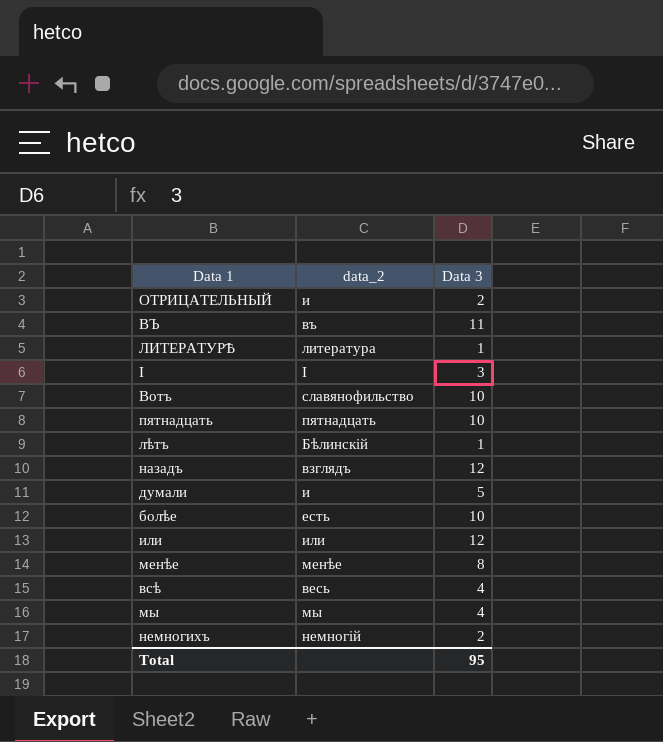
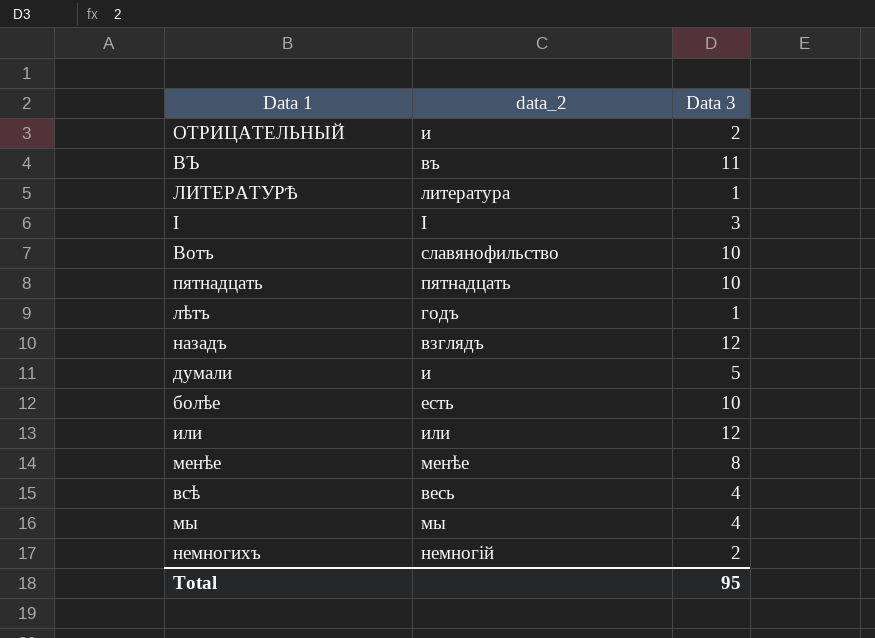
лѣтъ | data_2: Бѣлинскiй -> годъ

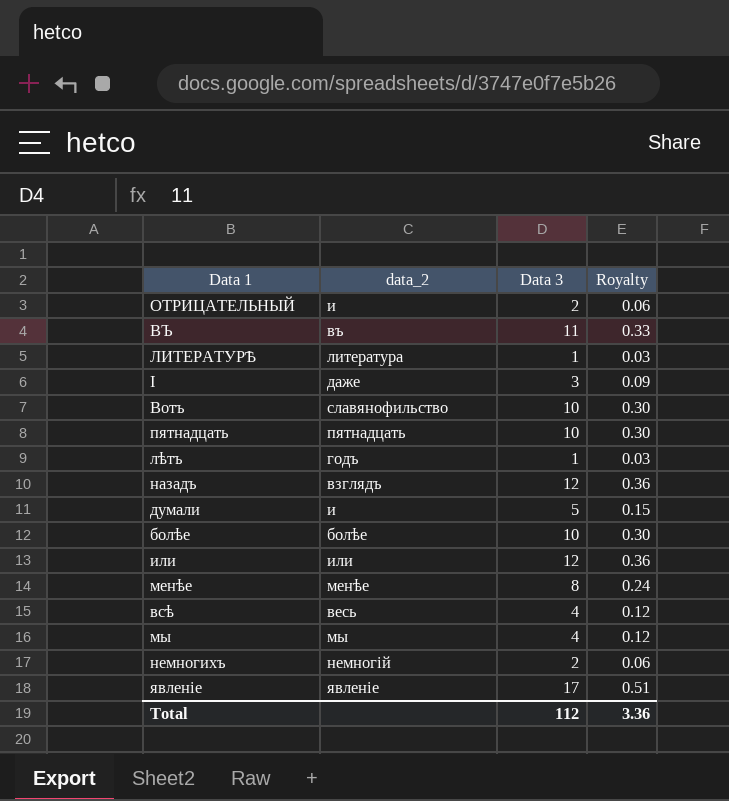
column Royalty | formula: none -> [Data 3] * 0.03
I | data_2: I -> даже
болѣе | data_2: есть -> болѣе
row явленiе: none -> явленiе | 17 | 0.51
Total | Data 3: 95 -> 112

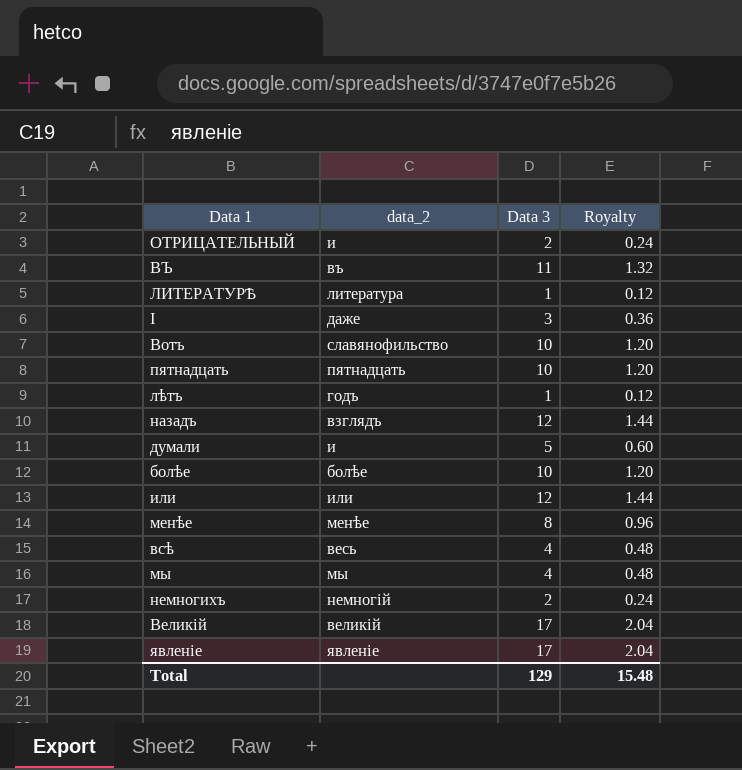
column Royalty | formula: [Data 3] * 0.03 -> [Data 3] * 0.12
row Великiй: none -> великій | 17 | 2.04
Total | Data 3: 112 -> 129
Total | Royalty: 3.36 -> 15.48

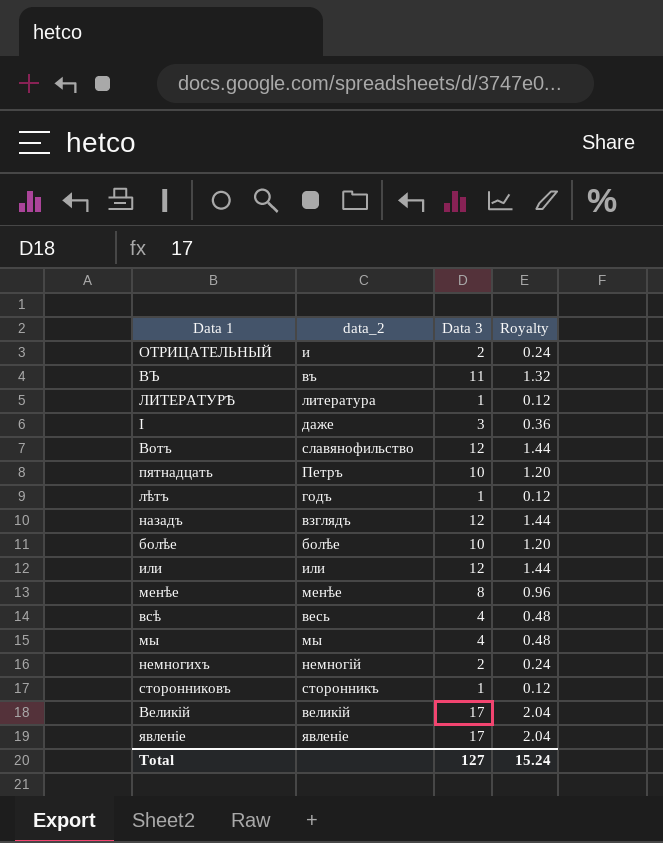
row думали: и | 5 | 0.60 -> none
Вотъ | Data 3: 10 -> 12
Вотъ | Royalty: 1.20 -> 1.44
пятнадцать | data_2: пятнадцать -> Петръ
row сторонниковъ: none -> сторонникъ | 1 | 0.12
Total | Data 3: 129 -> 127
Total | Royalty: 15.48 -> 15.24

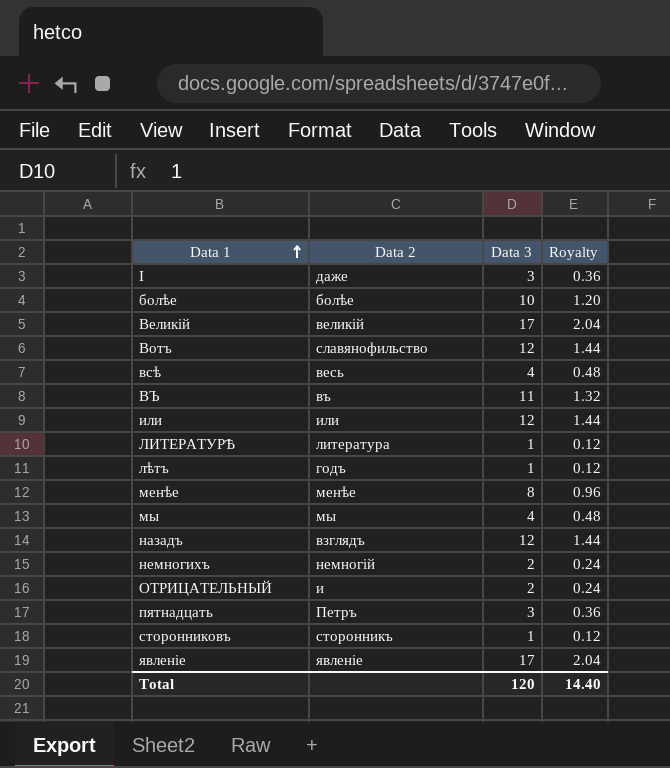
row order: none -> Data 1 ascending
column name: data_2 -> Data 2
пятнадцать | Data 3: 10 -> 3
пятнадцать | Royalty: 1.20 -> 0.36
Total | Data 3: 127 -> 120
Total | Royalty: 15.24 -> 14.40

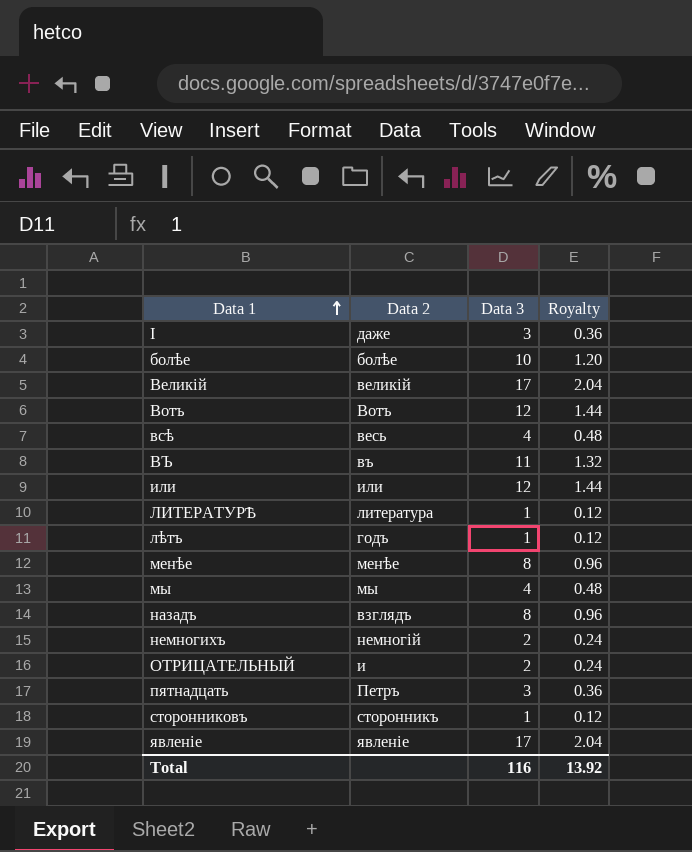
Вотъ | Data 2: славянофильство -> Вотъ
назадъ | Data 3: 12 -> 8
назадъ | Royalty: 1.44 -> 0.96
Total | Data 3: 120 -> 116
Total | Royalty: 14.40 -> 13.92

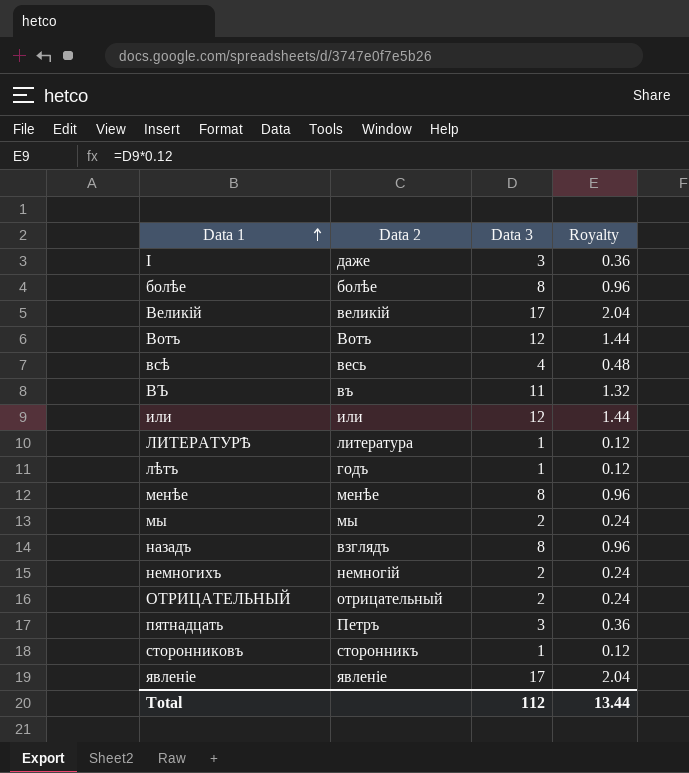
болѣе | Data 3: 10 -> 8
болѣе | Royalty: 1.20 -> 0.96
мы | Data 3: 4 -> 2
мы | Royalty: 0.48 -> 0.24
ОТРИЦАТЕЛЬНЫЙ | Data 2: и -> отрицательный
Total | Data 3: 116 -> 112
Total | Royalty: 13.92 -> 13.44

